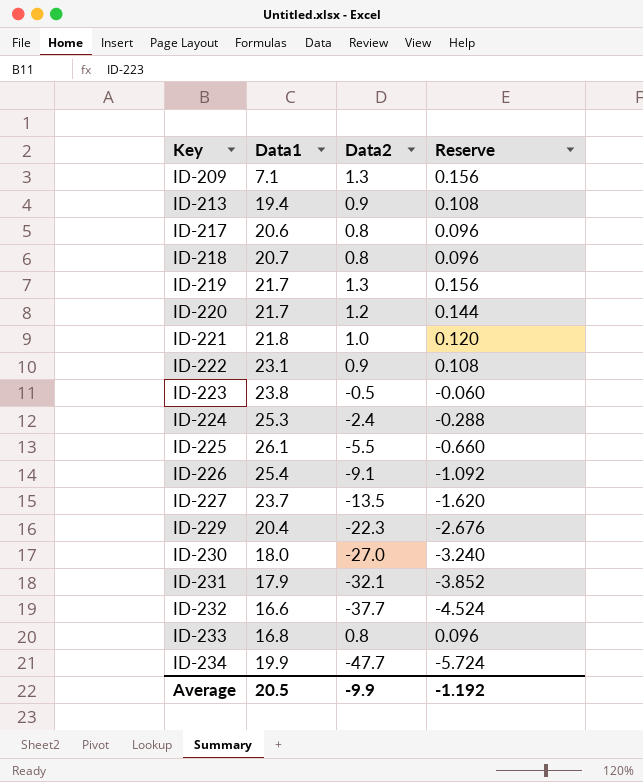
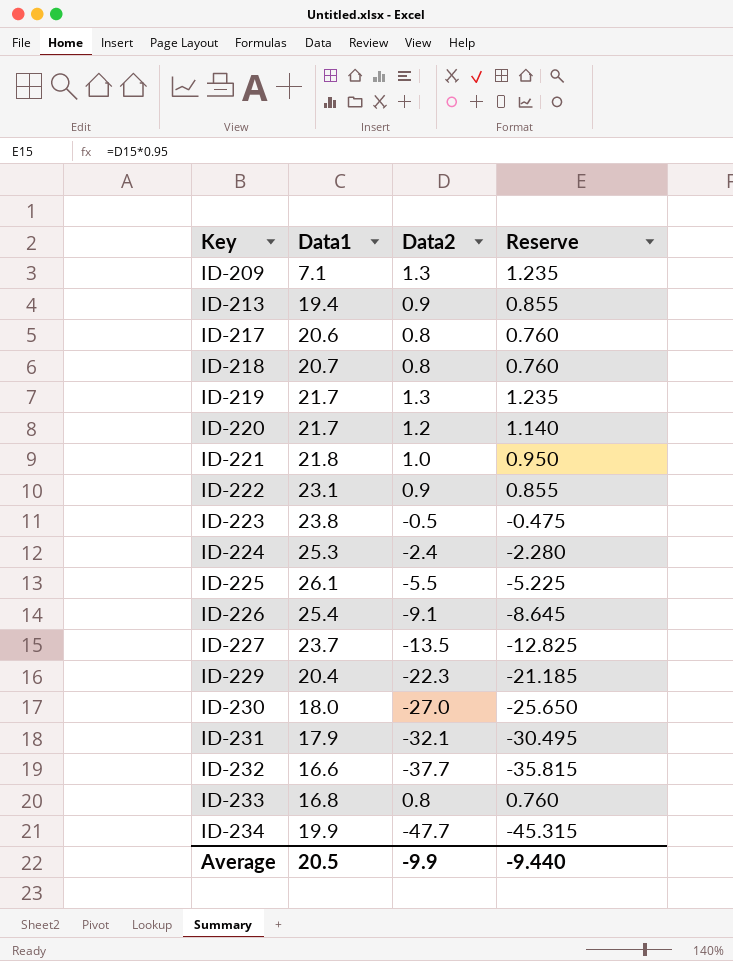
column Reserve | formula: [Data2] * 0.12 -> [Data2] * 0.95
Average | Reserve: -1.192 -> -9.440

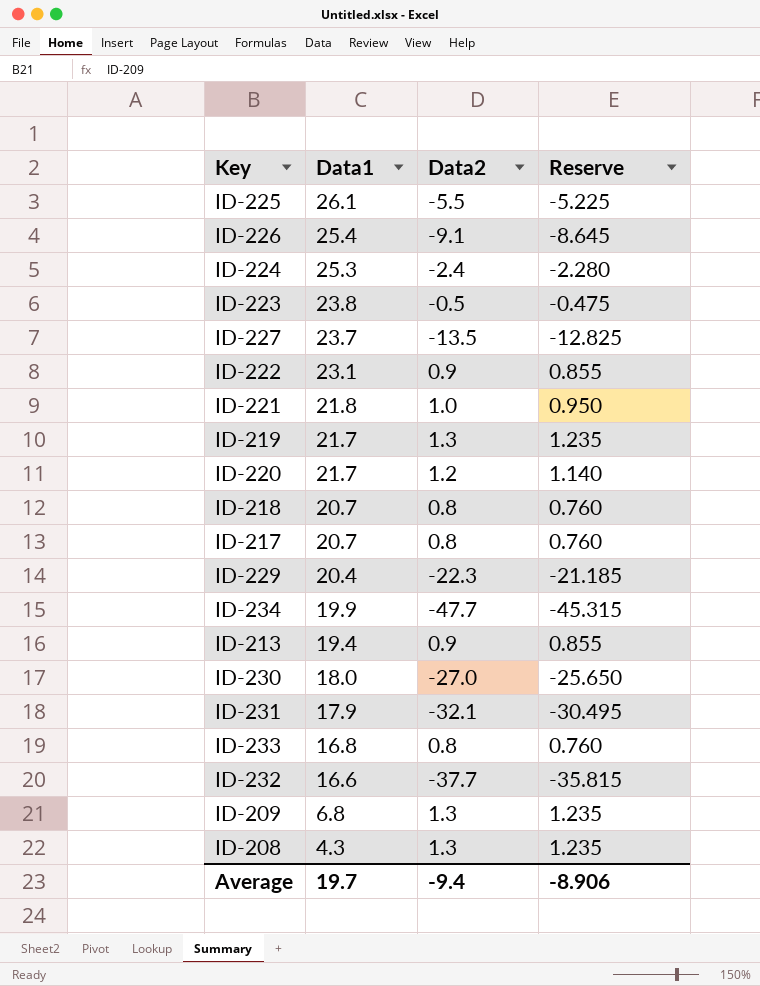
row order: Key ascending -> Data1 descending
ID-217 | Data1: 20.6 -> 20.7
ID-209 | Data1: 7.1 -> 6.8
row ID-208: none -> 4.3 | 1.3 | 1.235
Average | Data1: 20.5 -> 19.7
Average | Data2: -9.9 -> -9.4
Average | Reserve: -9.440 -> -8.906

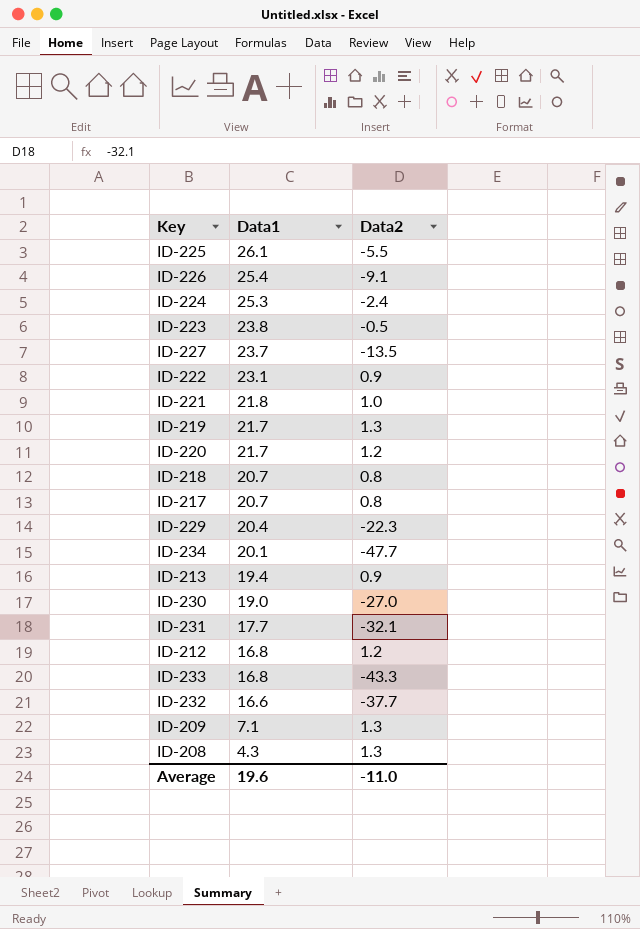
column Reserve | formula: [Data2] * 0.95 -> none
ID-234 | Data1: 19.9 -> 20.1
ID-230 | Data1: 18.0 -> 19.0
ID-231 | Data1: 17.9 -> 17.7
row ID-212: none -> 16.8 | 1.2
ID-233 | Data2: 0.8 -> -43.3
ID-209 | Data1: 6.8 -> 7.1
Average | Data1: 19.7 -> 19.6
Average | Data2: -9.4 -> -11.0

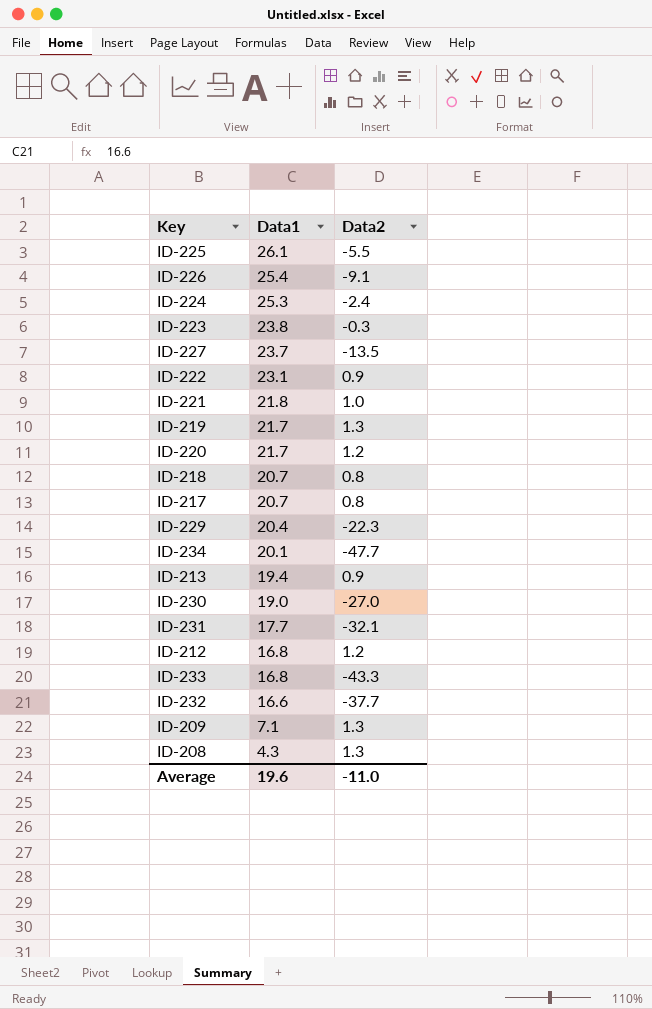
ID-223 | Data2: -0.5 -> -0.3

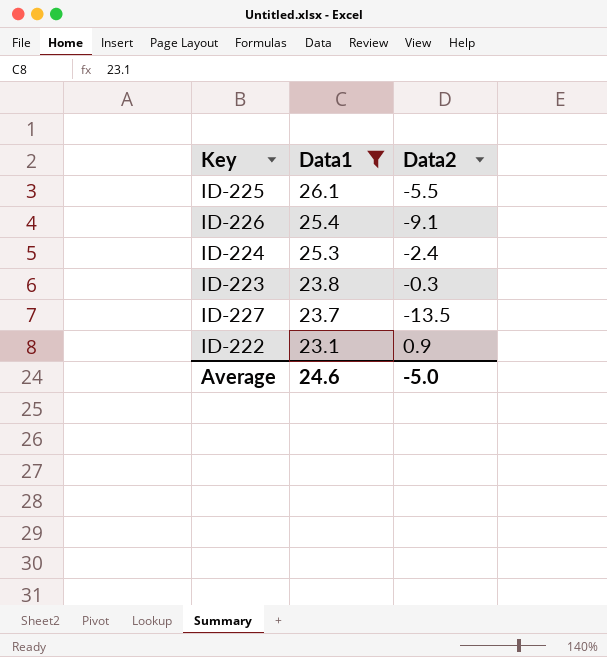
filter: none -> Data1 >= 23.1
Average | Data1: 19.6 -> 24.6
Average | Data2: -11.0 -> -5.0

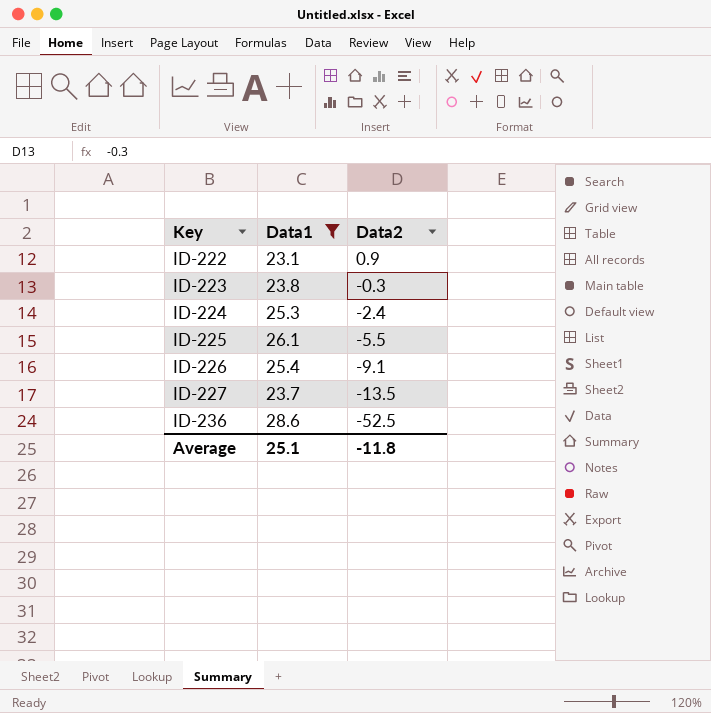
row order: Data1 descending -> Key ascending
row ID-236: none -> 28.6 | -52.5
Average | Data1: 24.6 -> 25.1
Average | Data2: -5.0 -> -11.8

